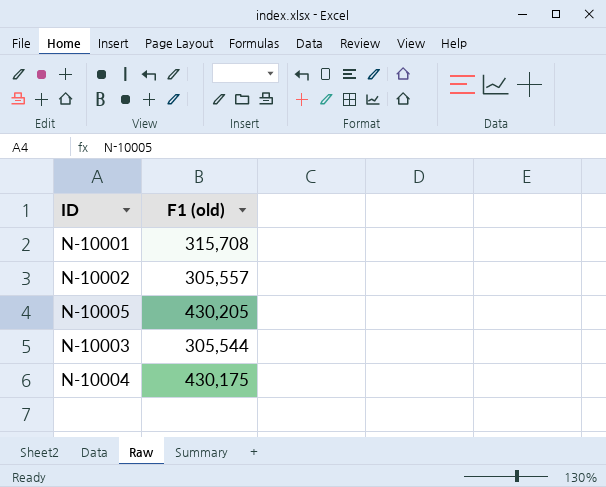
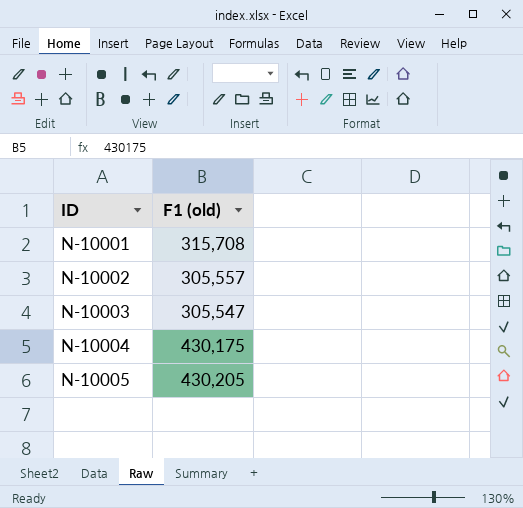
row order: none -> ID ascending
N-10003 | F1 (old): 305,544 -> 305,547

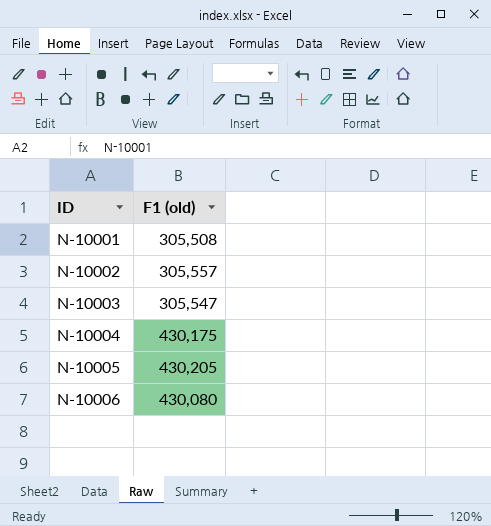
N-10001 | F1 (old): 315,708 -> 305,508
row N-10006: none -> 430,080

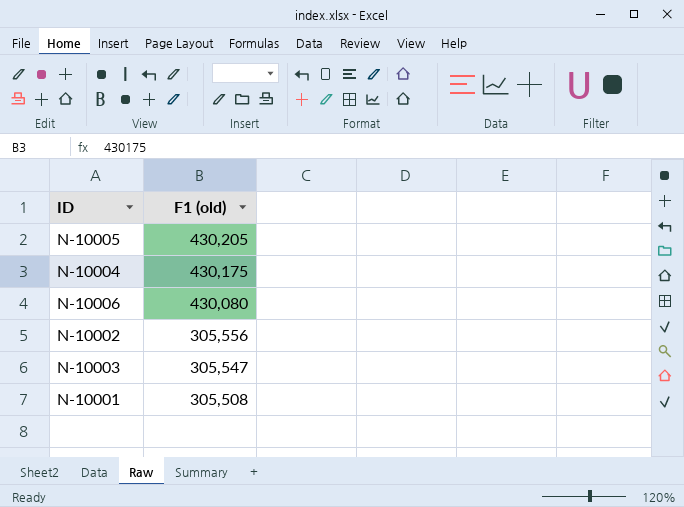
row order: ID ascending -> F1 (old) descending
N-10002 | F1 (old): 305,557 -> 305,556

